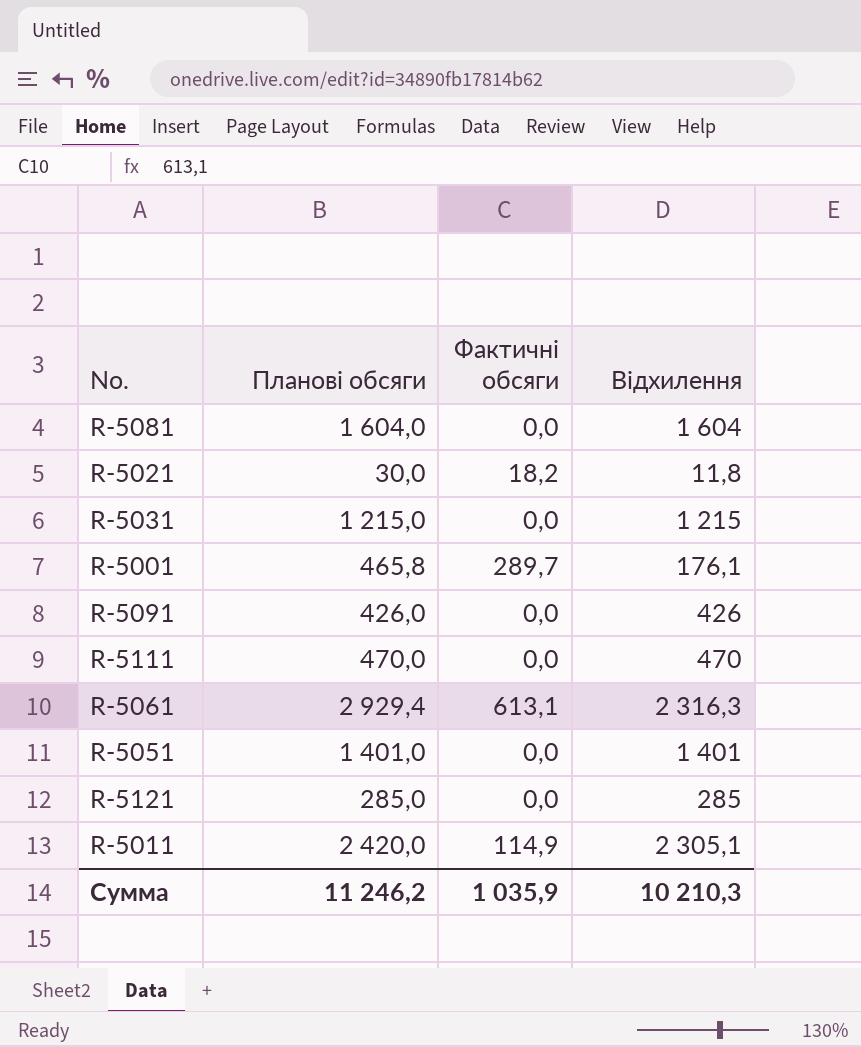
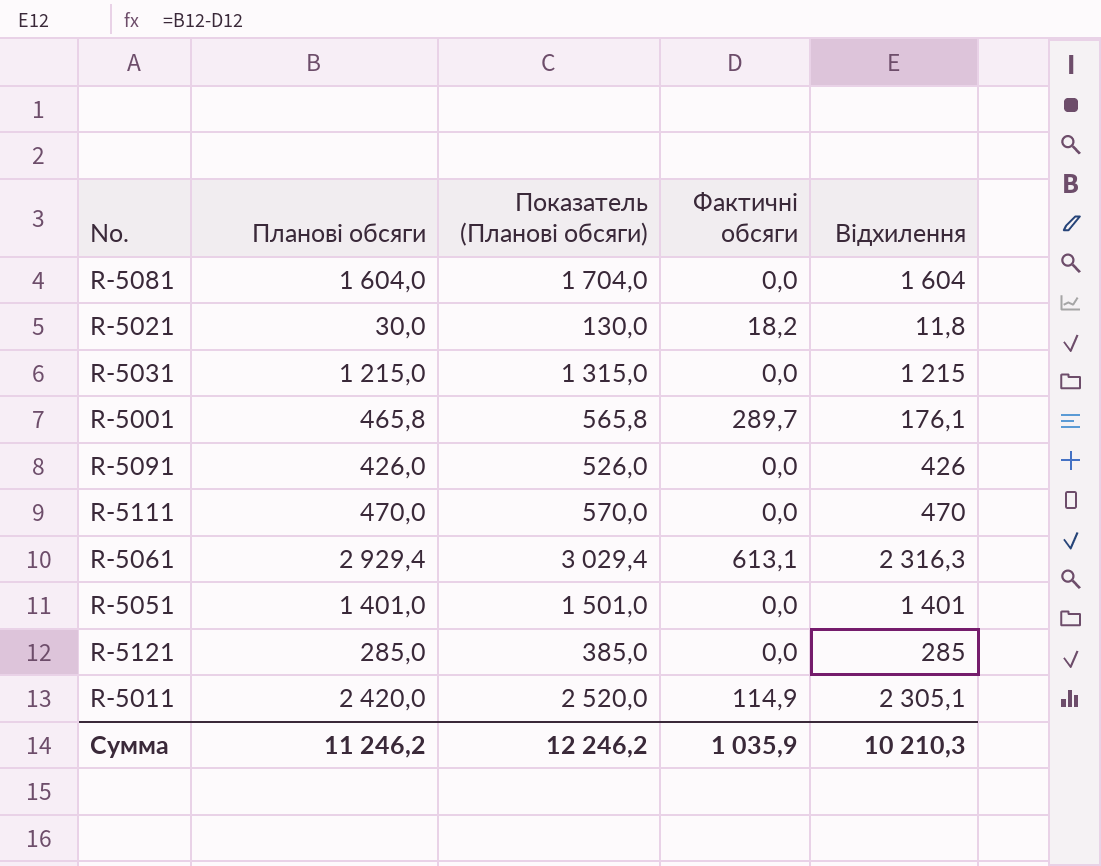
column Показатель (Планові обсяги) | formula: none -> [Планові обсяги] + 100

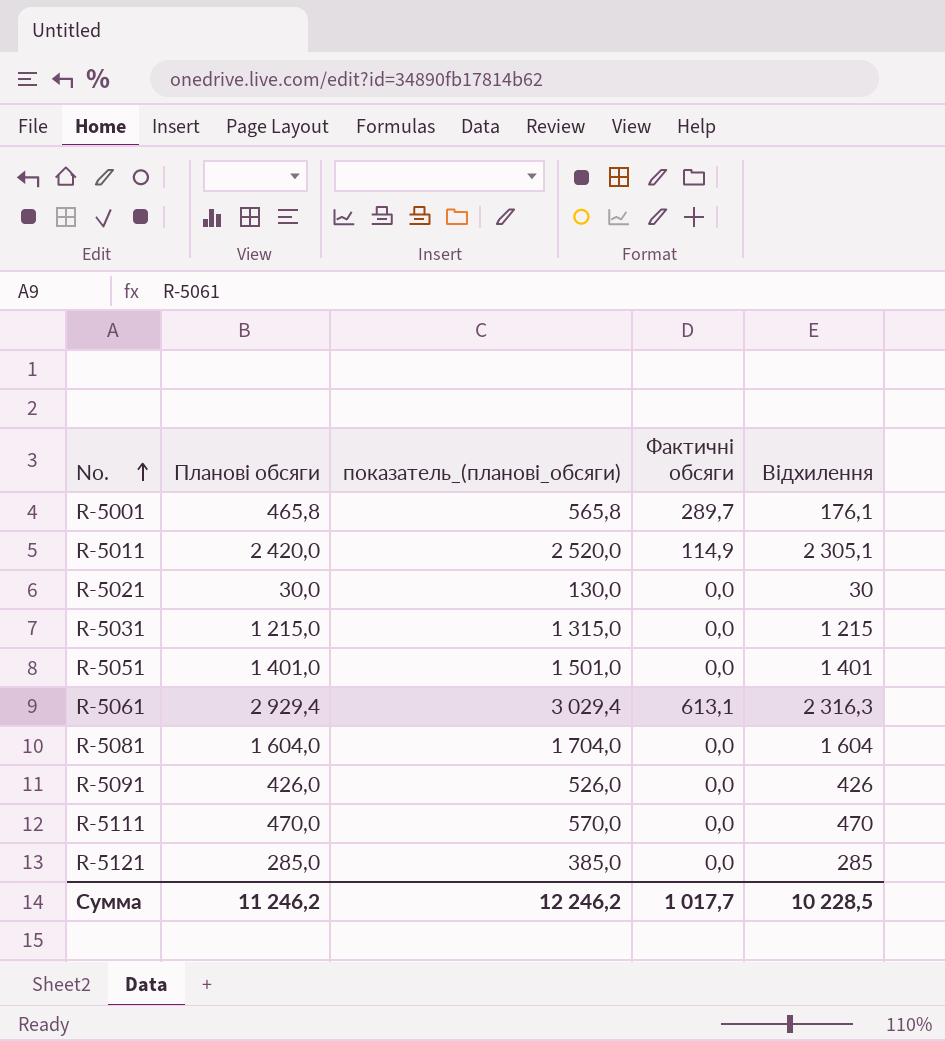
row order: none -> No. ascending
column name: Показатель (Планові обсяги) -> показатель_(планові_обсяги)
R-5021 | Фактичні обсяги: 18,2 -> 0,0
R-5021 | Відхилення: 11,8 -> 30
Сумма | Фактичні обсяги: 1 035,9 -> 1 017,7
Сумма | Відхилення: 10 210,3 -> 10 228,5

